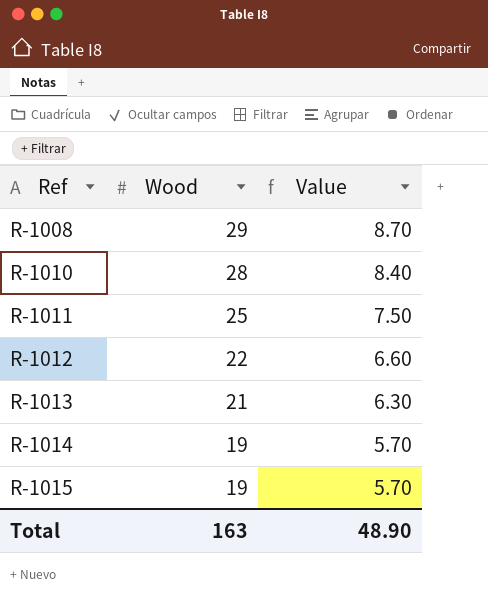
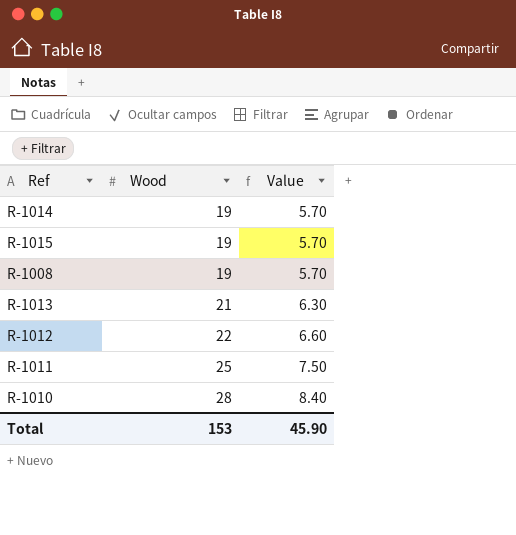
row order: Ref ascending -> Wood ascending
R-1008 | Wood: 29 -> 19
R-1008 | Value: 8.70 -> 5.70
Total | Wood: 163 -> 153
Total | Value: 48.90 -> 45.90

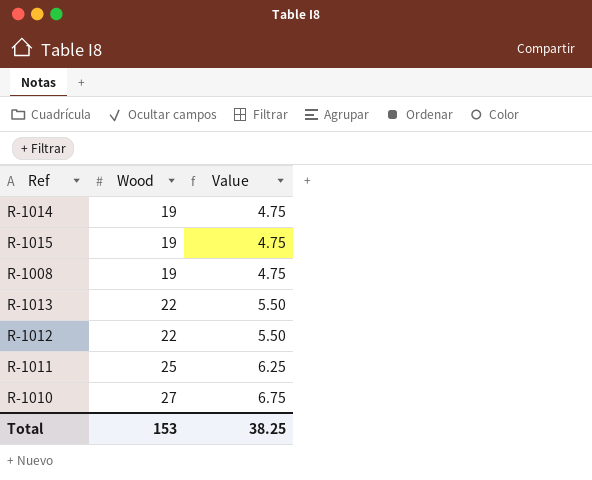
column Value | formula: [Wood] * 0.3 -> [Wood] * 0.25
R-1013 | Wood: 21 -> 22
R-1010 | Wood: 28 -> 27
Total | Value: 45.90 -> 38.25

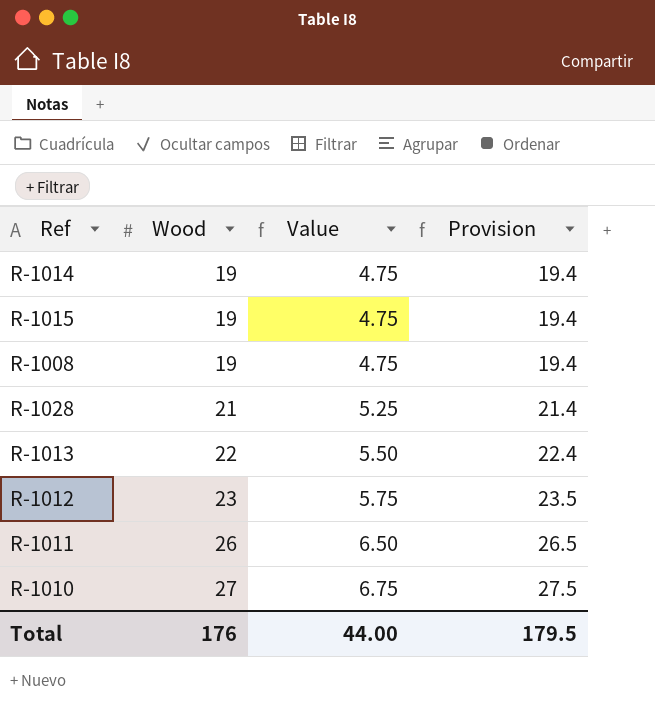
column Provision | formula: none -> [Wood] * 1.02
row R-1028: none -> 21 | 5.25 | 21.4
R-1012 | Wood: 22 -> 23
R-1012 | Value: 5.50 -> 5.75
R-1011 | Wood: 25 -> 26
R-1011 | Value: 6.25 -> 6.50
Total | Wood: 153 -> 176
Total | Value: 38.25 -> 44.00

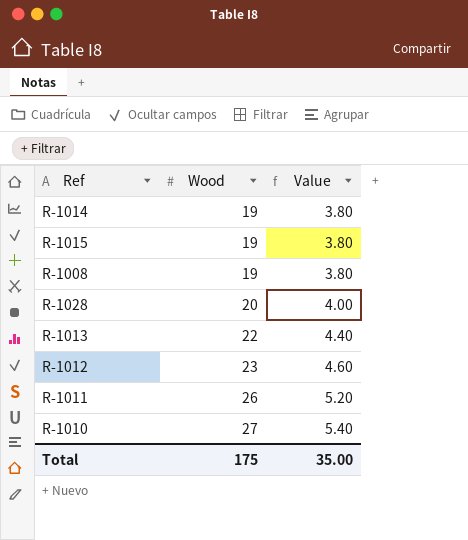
column Provision | formula: [Wood] * 1.02 -> none
column Value | formula: [Wood] * 0.25 -> [Wood] * 0.2
R-1028 | Wood: 21 -> 20
Total | Wood: 176 -> 175
Total | Value: 44.00 -> 35.00

